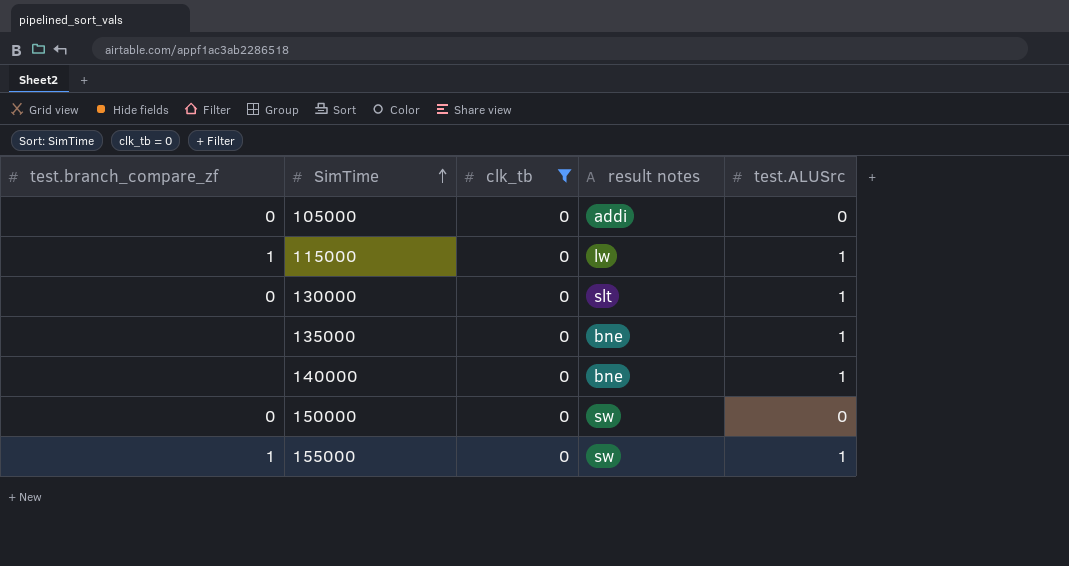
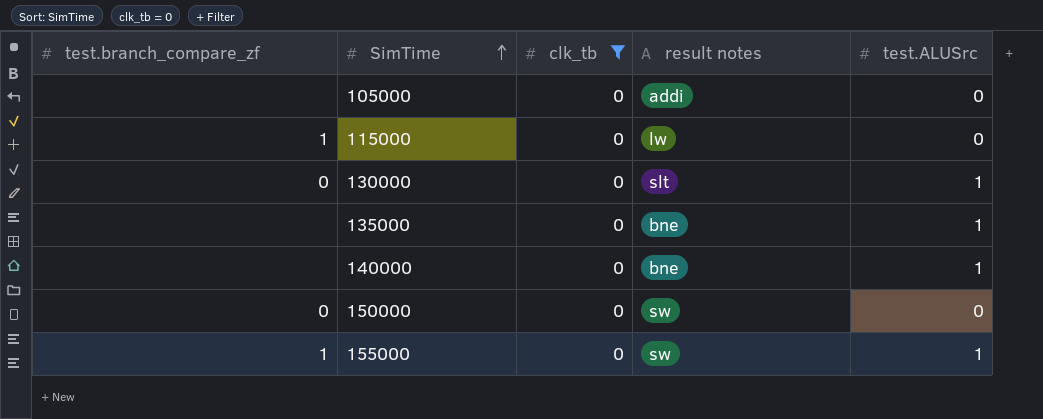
105000 | test.branch_compare_zf: 0 -> none
115000 | test.ALUSrc: 1 -> 0

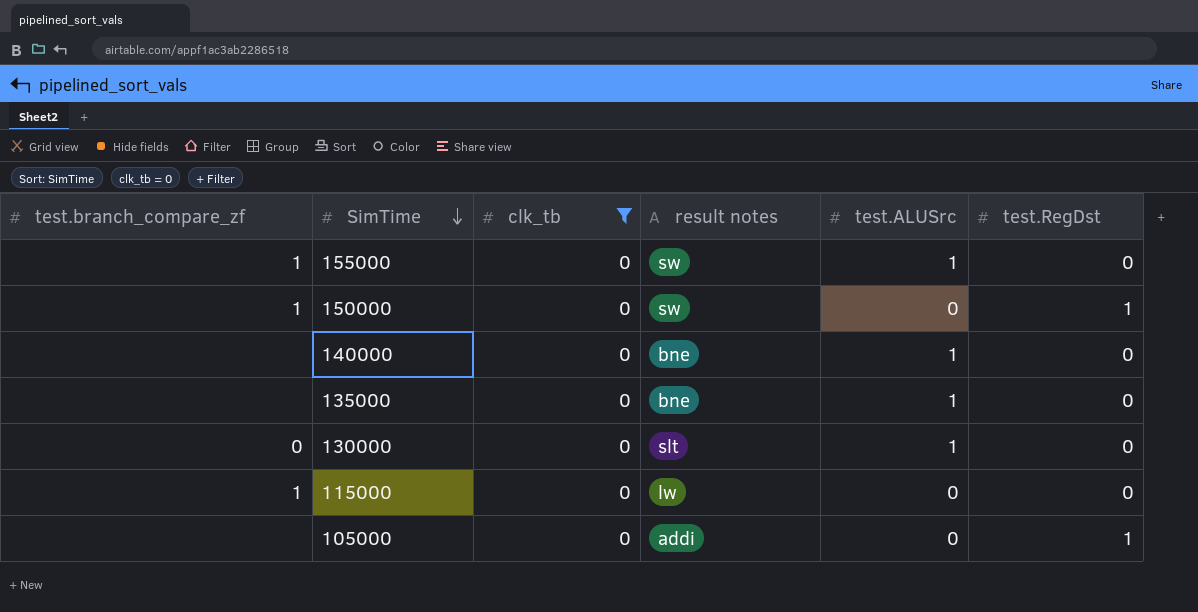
row order: SimTime ascending -> SimTime descending
column test.RegDst | position: none -> 6
150000 | test.branch_compare_zf: 0 -> 1

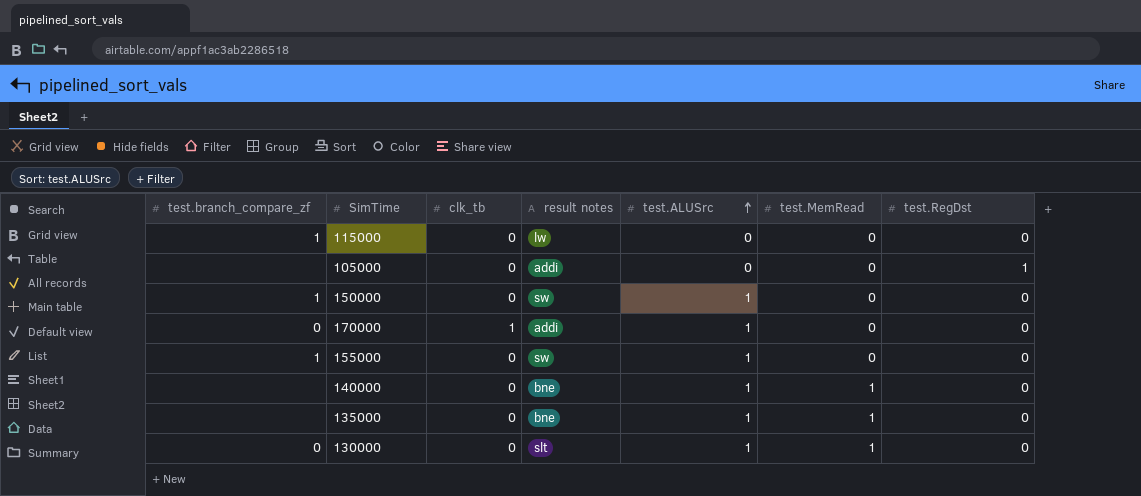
filter: clk_tb = 0 -> none
row order: SimTime descending -> test.ALUSrc ascending
column test.MemRead | position: none -> 6
150000 | test.ALUSrc: 0 -> 1
150000 | test.RegDst: 1 -> 0

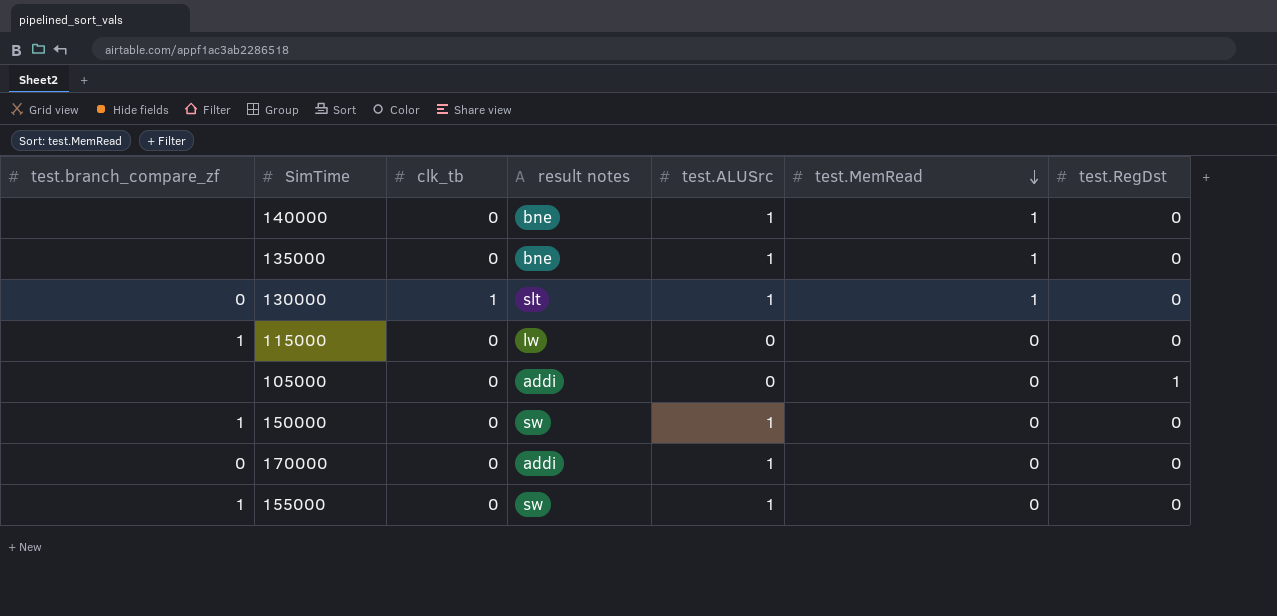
row order: test.ALUSrc ascending -> test.MemRead descending
130000 | clk_tb: 0 -> 1
170000 | clk_tb: 1 -> 0

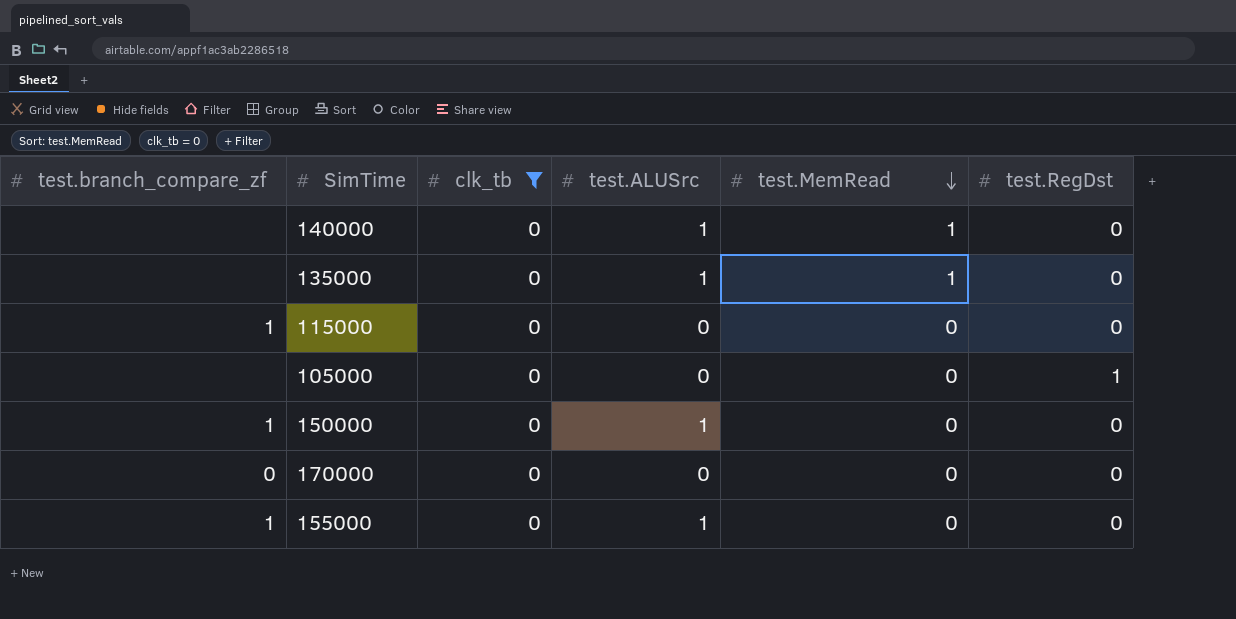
filter: none -> clk_tb = 0
column result notes | position: 4 -> none
170000 | test.ALUSrc: 1 -> 0

